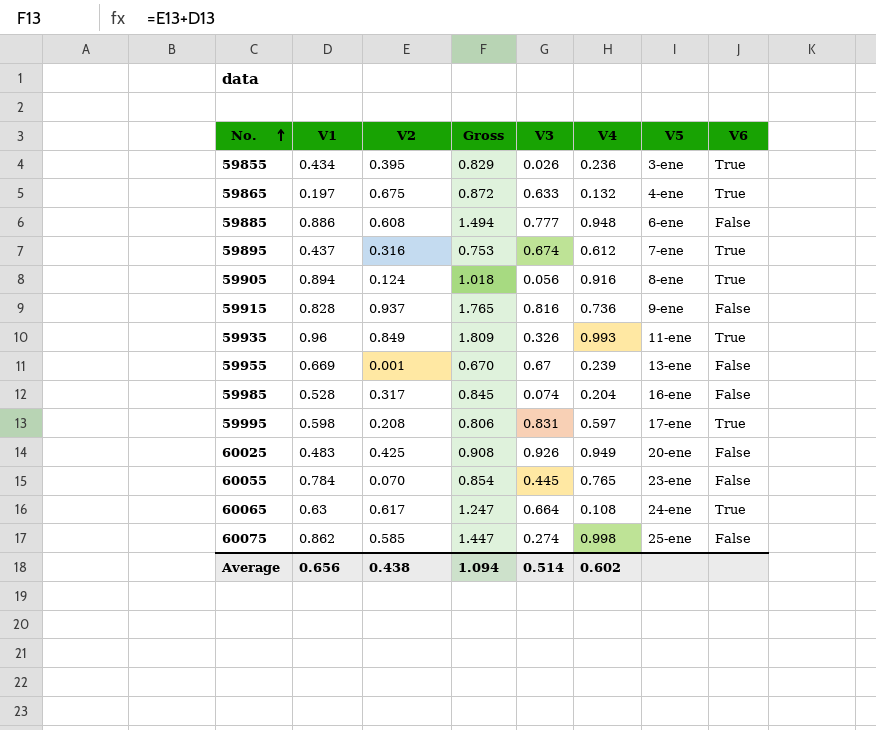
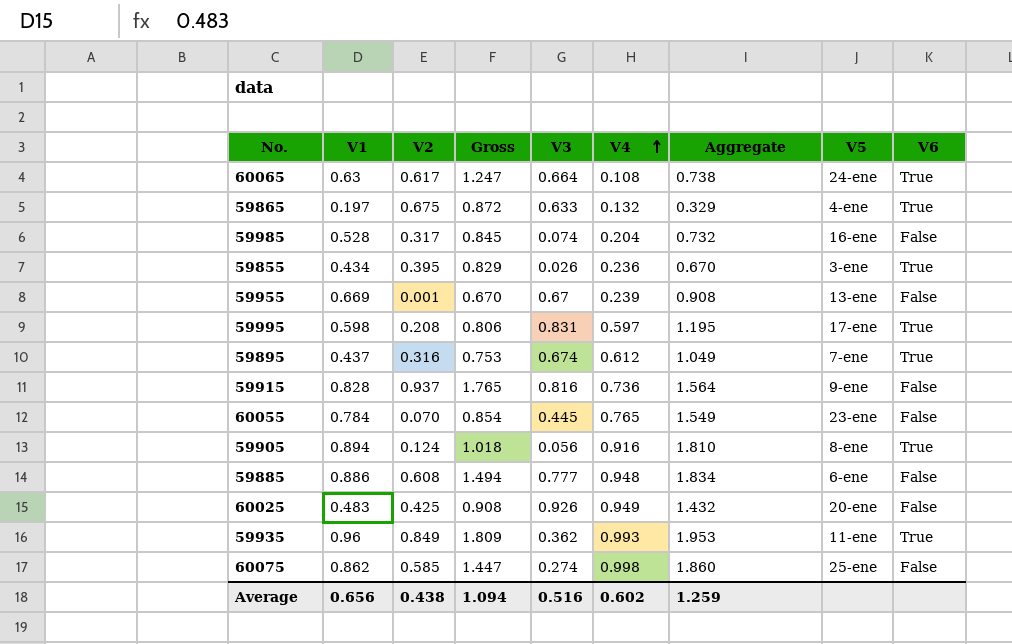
row order: No. ascending -> V4 ascending
column Aggregate | formula: none -> [V1] + [V4]
59935 | V3: 0.326 -> 0.362
Average | V3: 0.514 -> 0.516

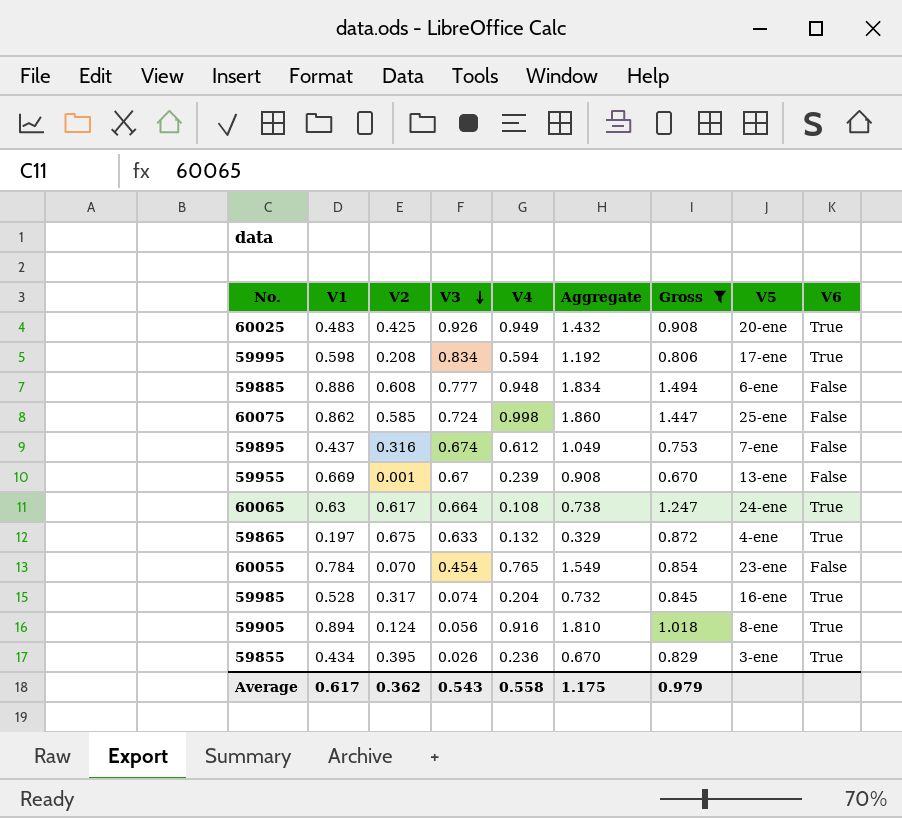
filter: none -> Gross <= 1.494
row order: V4 ascending -> V3 descending
column Gross | position: 4 -> 7
60025 | V6: False -> True
59995 | V3: 0.831 -> 0.834
59995 | V4: 0.597 -> 0.594
59995 | Aggregate: 1.195 -> 1.192
60075 | V3: 0.274 -> 0.724
59895 | V6: True -> False
60055 | V3: 0.445 -> 0.454
59985 | V6: False -> True
Average | V1: 0.656 -> 0.617
Average | V2: 0.438 -> 0.362
Average | V3: 0.516 -> 0.543
Average | V4: 0.602 -> 0.558
Average | Aggregate: 1.259 -> 1.175
Average | Gross: 1.094 -> 0.979

